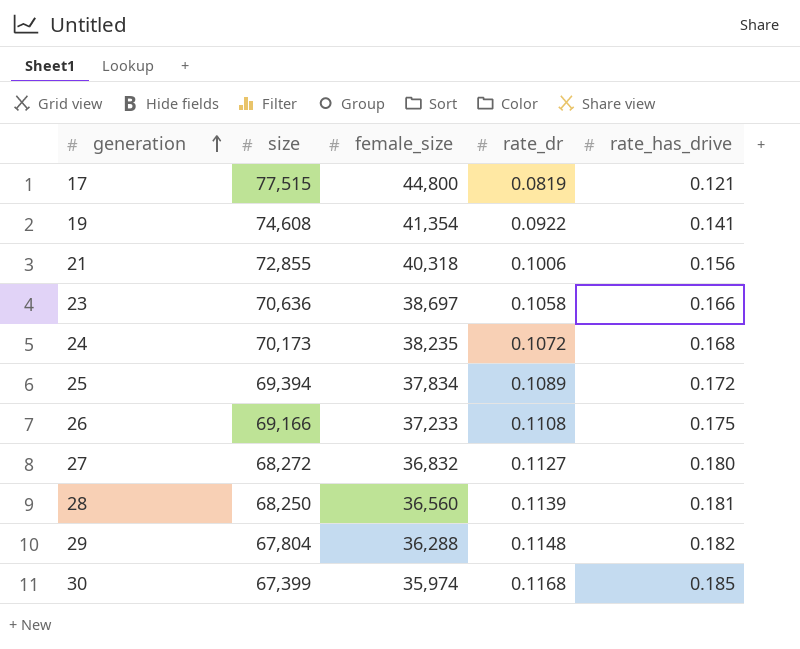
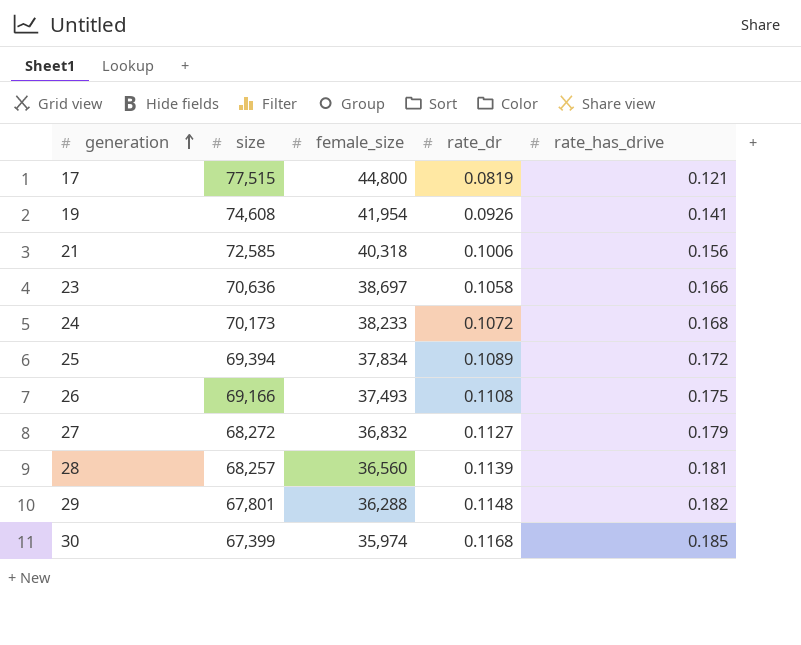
19 | female_size: 41,354 -> 41,954
19 | rate_dr: 0.0922 -> 0.0926
21 | size: 72,855 -> 72,585
24 | female_size: 38,235 -> 38,233
26 | female_size: 37,233 -> 37,493
27 | rate_has_drive: 0.180 -> 0.179
28 | size: 68,250 -> 68,257
29 | size: 67,804 -> 67,801

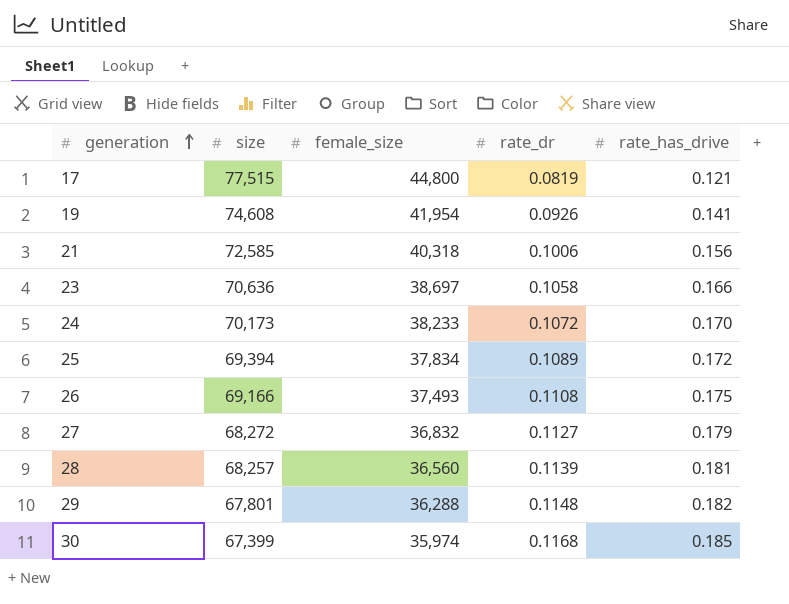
24 | rate_has_drive: 0.168 -> 0.170

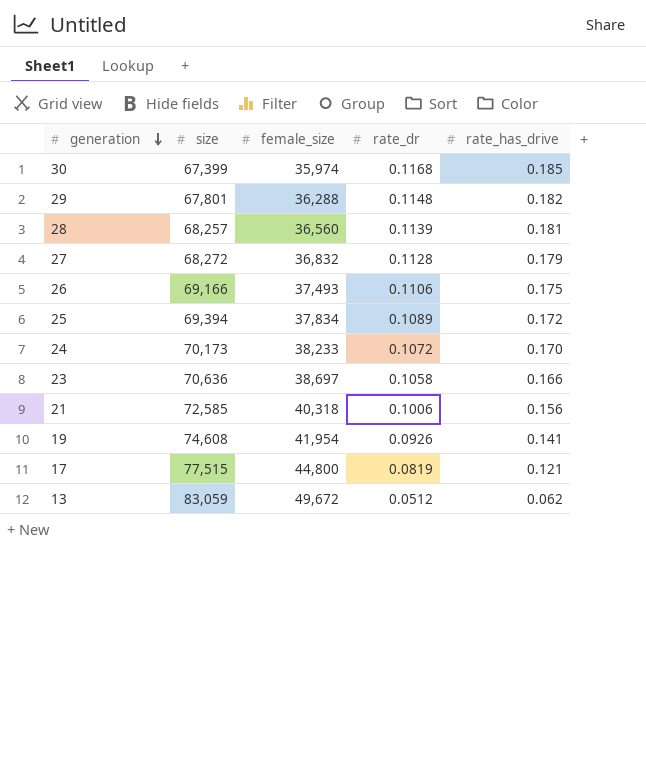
row order: generation ascending -> generation descending
27 | rate_dr: 0.1127 -> 0.1128
26 | rate_dr: 0.1108 -> 0.1106
row 13: none -> 83,059 | 49,672 | 0.0512 | 0.062

